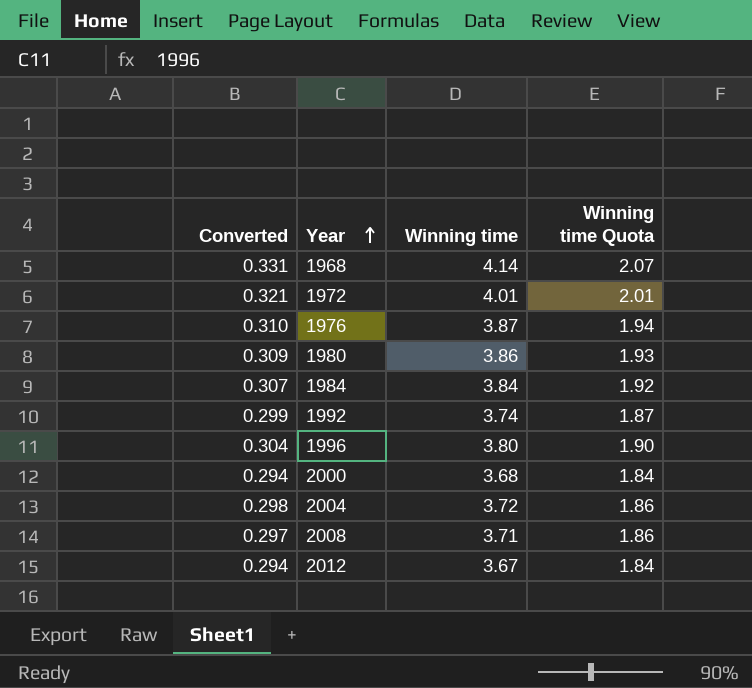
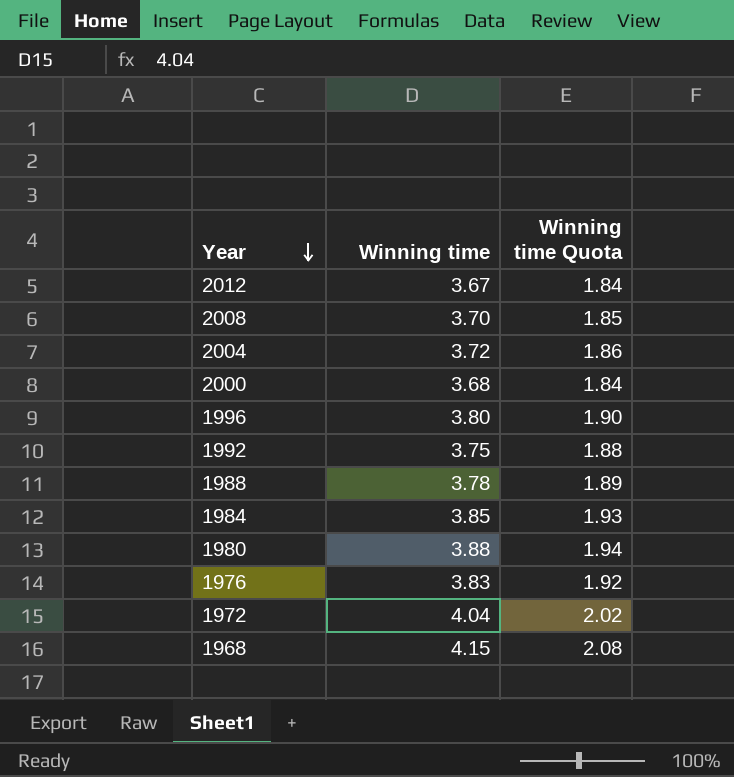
row order: Year ascending -> Year descending
column Converted | formula: [Winning time] * 0.08 -> none
2008 | Winning time: 3.71 -> 3.70
2008 | Winning time Quota: 1.86 -> 1.85
1992 | Winning time: 3.74 -> 3.75
1992 | Winning time Quota: 1.87 -> 1.88
row 1988: none -> 3.78 | 1.89
1984 | Winning time: 3.84 -> 3.85
1984 | Winning time Quota: 1.92 -> 1.93
1980 | Winning time: 3.86 -> 3.88
1980 | Winning time Quota: 1.93 -> 1.94
1976 | Winning time: 3.87 -> 3.83
1976 | Winning time Quota: 1.94 -> 1.92
1972 | Winning time: 4.01 -> 4.04
1972 | Winning time Quota: 2.01 -> 2.02
1968 | Winning time: 4.14 -> 4.15
1968 | Winning time Quota: 2.07 -> 2.08

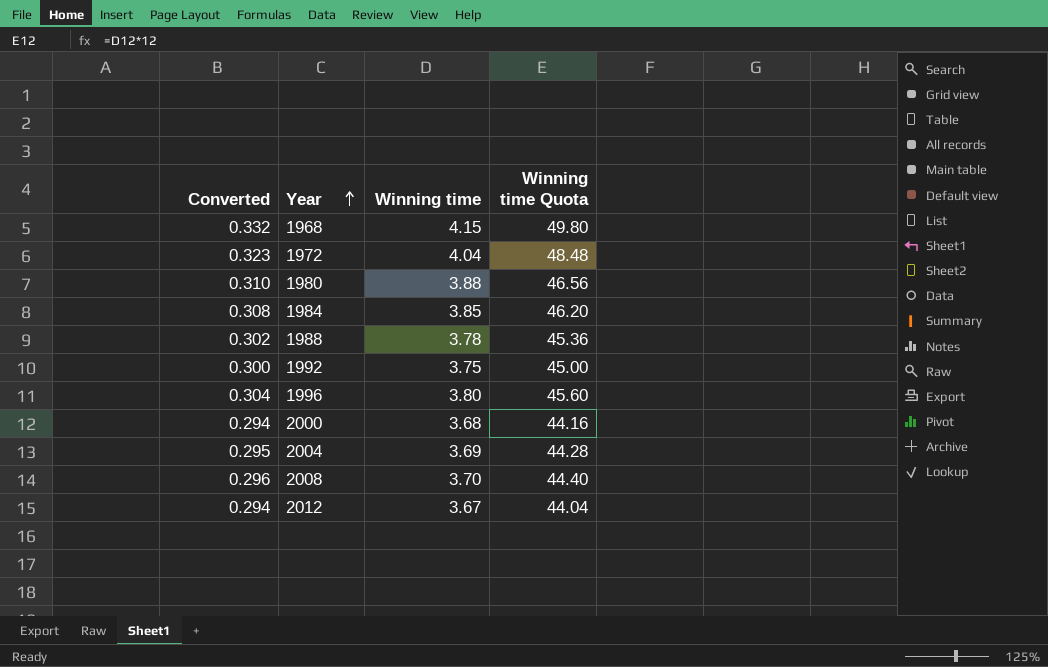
row order: Year descending -> Year ascending
column Converted | formula: none -> [Winning time] * 0.08
column Winning time Quota | formula: [Winning time] * 0.5 -> [Winning time] * 12
row 1976: 3.83 | 1.92 -> none
2004 | Winning time: 3.72 -> 3.69

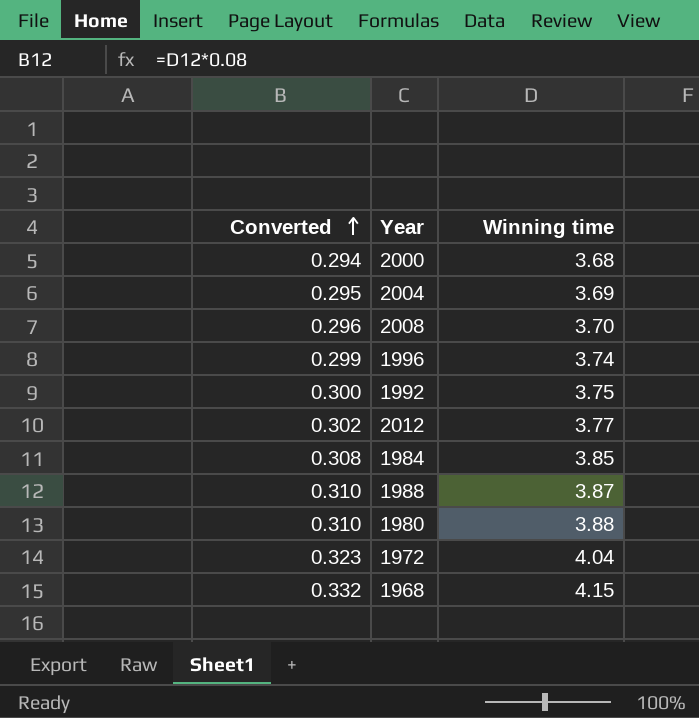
row order: Year ascending -> Converted ascending
column Winning time Quota | formula: [Winning time] * 12 -> none
1996 | Converted: 0.304 -> 0.299
1996 | Winning time: 3.80 -> 3.74
2012 | Converted: 0.294 -> 0.302
2012 | Winning time: 3.67 -> 3.77
1988 | Converted: 0.302 -> 0.310
1988 | Winning time: 3.78 -> 3.87

